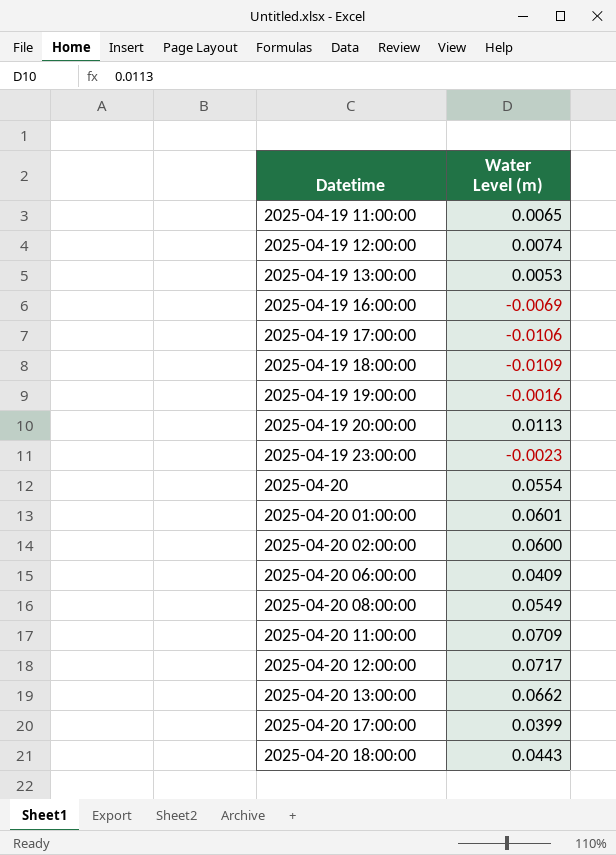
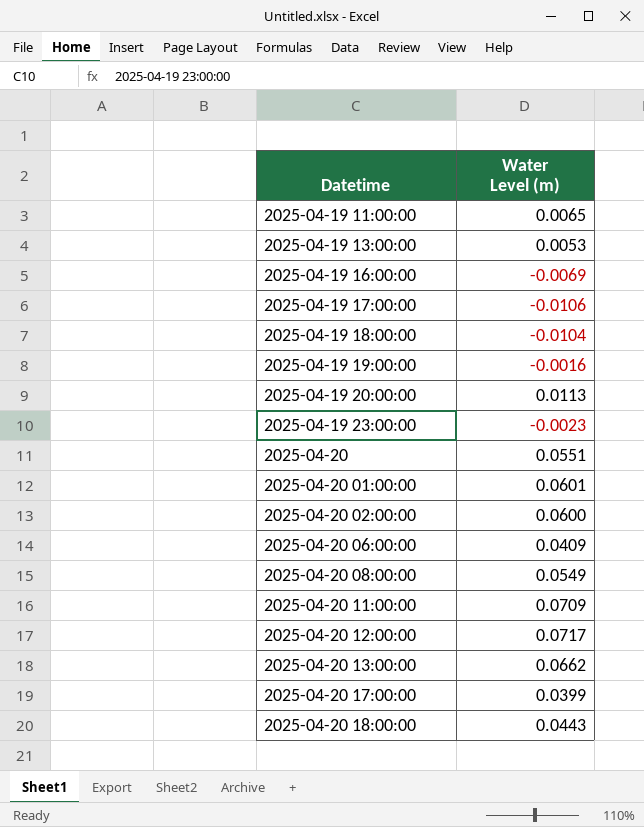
row 2025-04-19 12:00:00: 0.0074 -> none
2025-04-19 18:00:00 | Water Level (m): -0.0109 -> -0.0104
2025-04-20 | Water Level (m): 0.0554 -> 0.0551

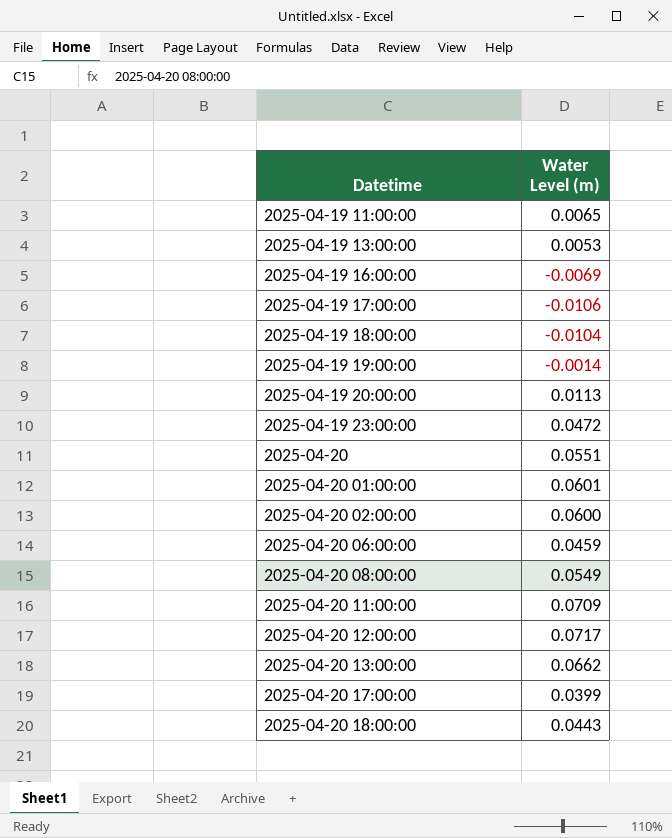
2025-04-19 19:00:00 | Water Level (m): -0.0016 -> -0.0014
2025-04-19 23:00:00 | Water Level (m): -0.0023 -> 0.0472
2025-04-20 06:00:00 | Water Level (m): 0.0409 -> 0.0459

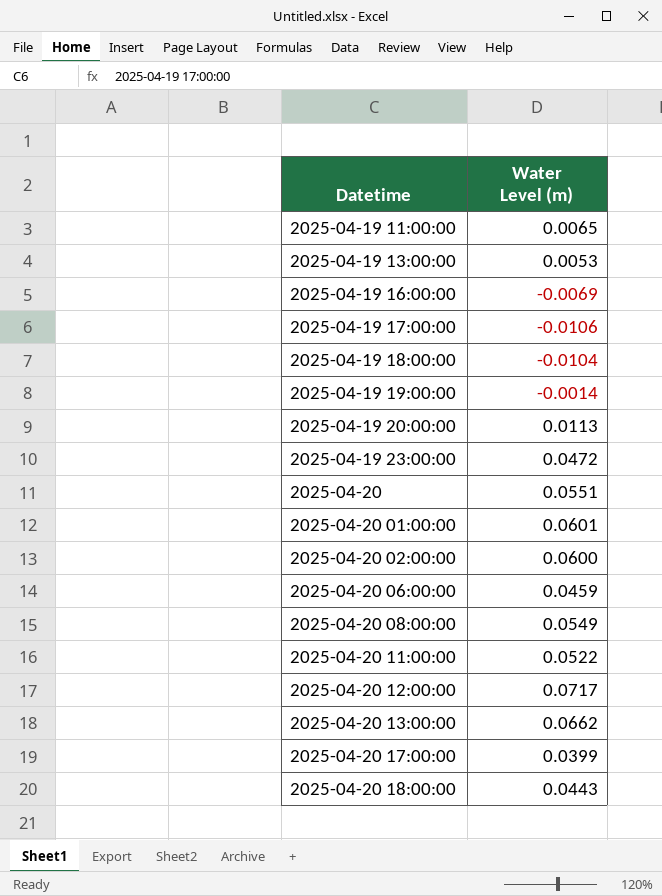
2025-04-20 11:00:00 | Water Level (m): 0.0709 -> 0.0522

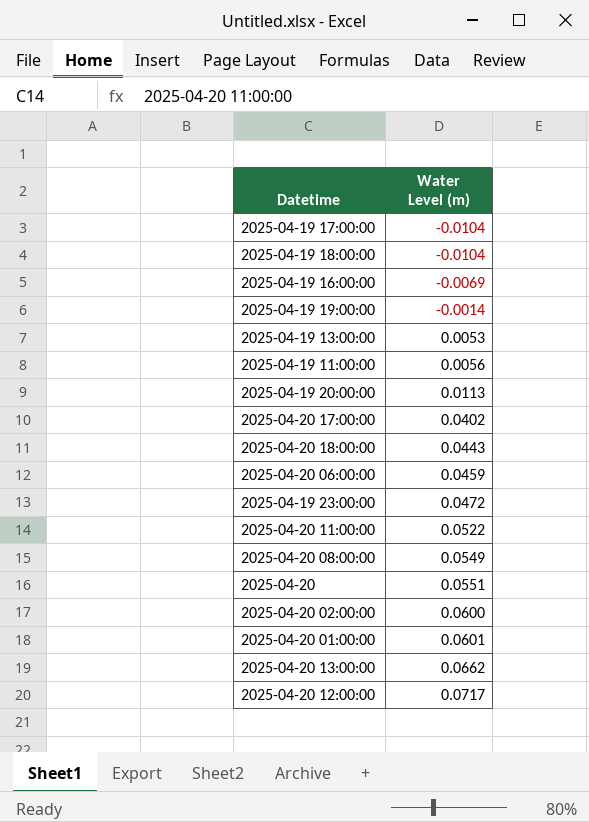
row order: Datetime ascending -> Water Level (m) ascending
2025-04-19 17:00:00 | Water Level (m): -0.0106 -> -0.0104
2025-04-19 11:00:00 | Water Level (m): 0.0065 -> 0.0056
2025-04-20 17:00:00 | Water Level (m): 0.0399 -> 0.0402

